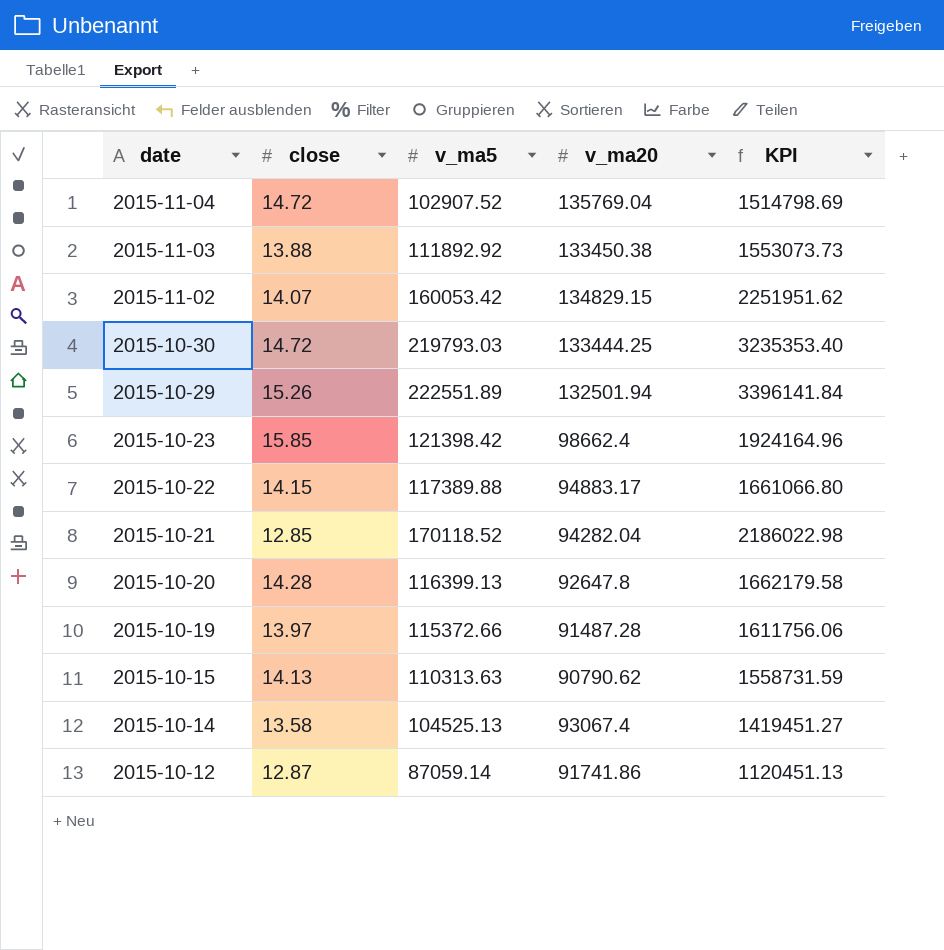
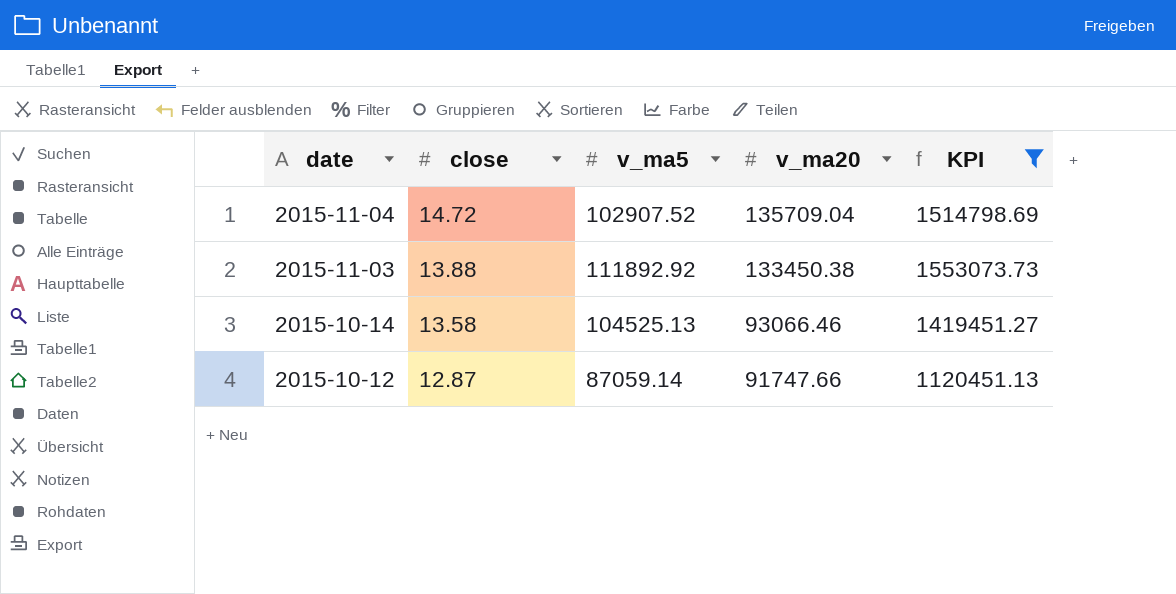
filter: none -> KPI <= 1553073.73
2015-11-04 | v_ma20: 135769.04 -> 135709.04
2015-10-14 | v_ma20: 93067.4 -> 93066.46
2015-10-12 | v_ma20: 91741.86 -> 91747.66

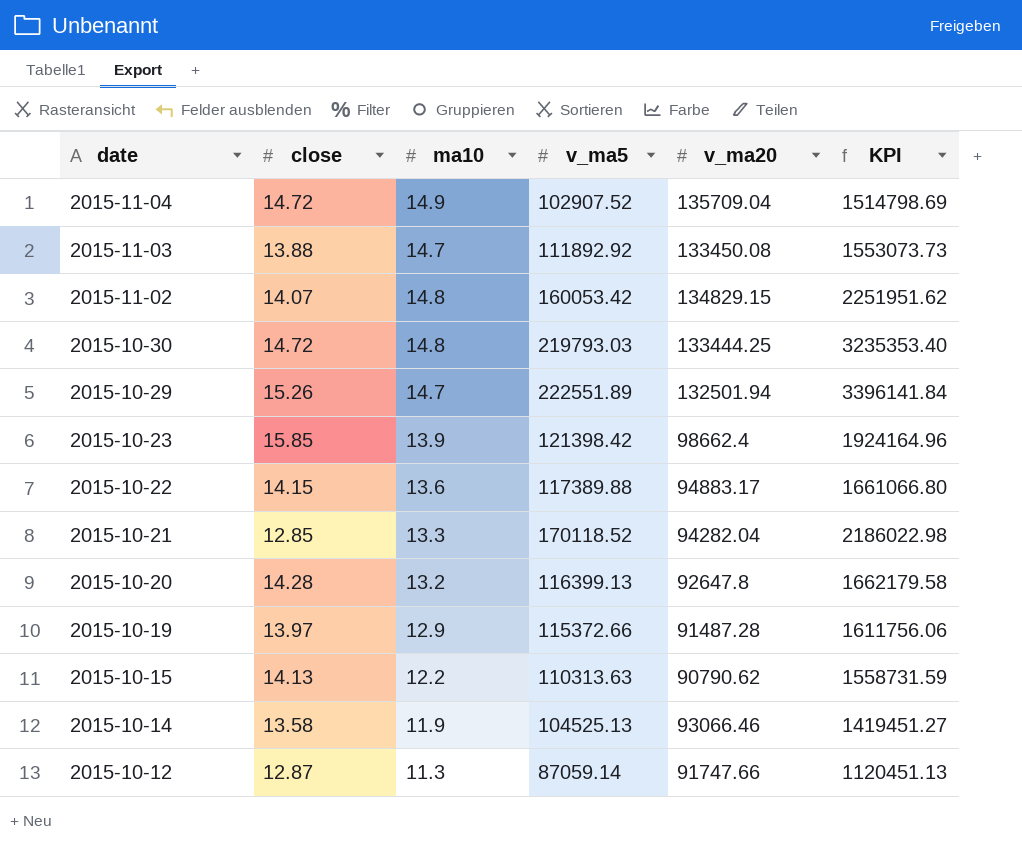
filter: KPI <= 1553073.73 -> none
column ma10 | position: none -> 3
2015-11-03 | v_ma20: 133450.38 -> 133450.08

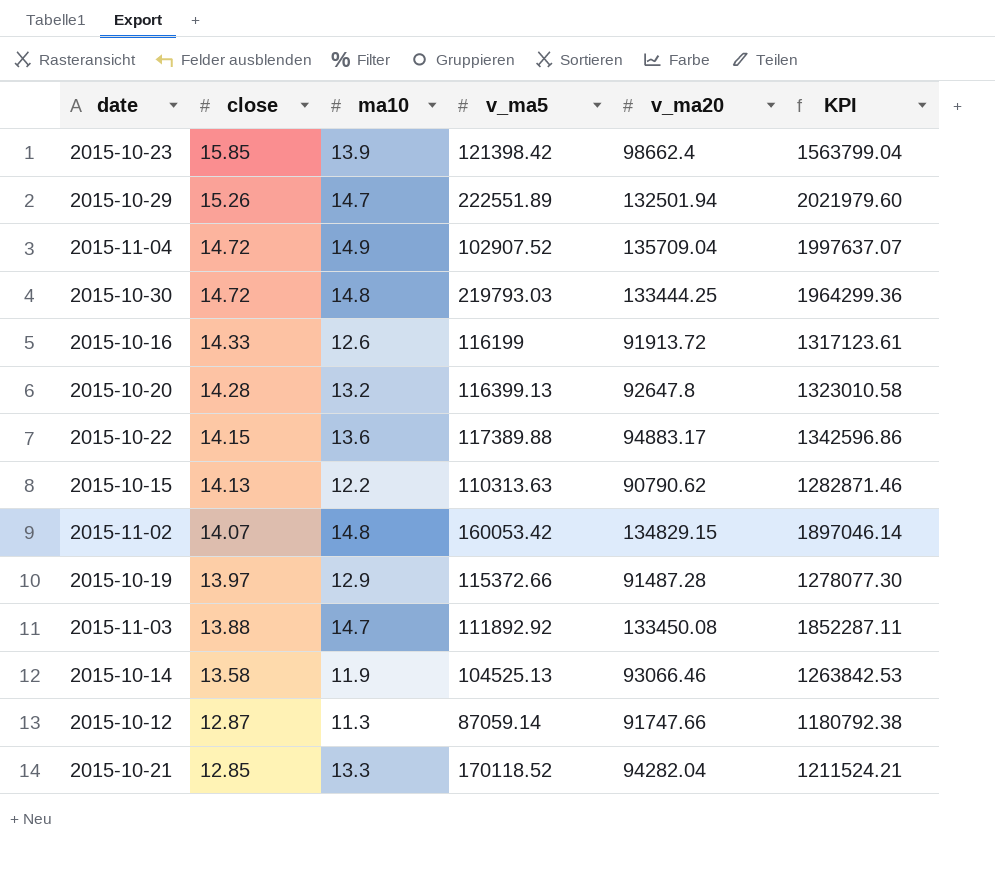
row order: date descending -> close descending
column KPI | formula: [close] * [v_ma5] -> [close] * [v_ma20]
row 2015-10-16: none -> 14.33 | 12.6 | 116199 | 91913.72 | 1317123.61

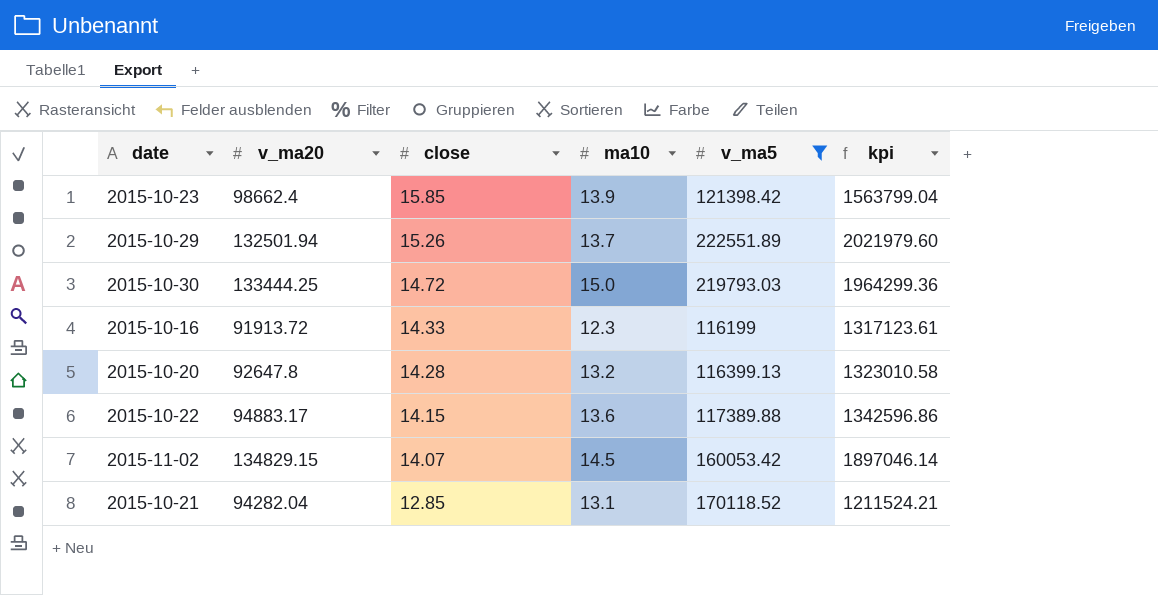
filter: none -> v_ma5 >= 116199
column v_ma20 | position: 5 -> 2
column name: KPI -> kpi
2015-10-29 | ma10: 14.7 -> 13.7
2015-10-30 | ma10: 14.8 -> 15.0
2015-10-16 | ma10: 12.6 -> 12.3
2015-11-02 | ma10: 14.8 -> 14.5
2015-10-21 | ma10: 13.3 -> 13.1

